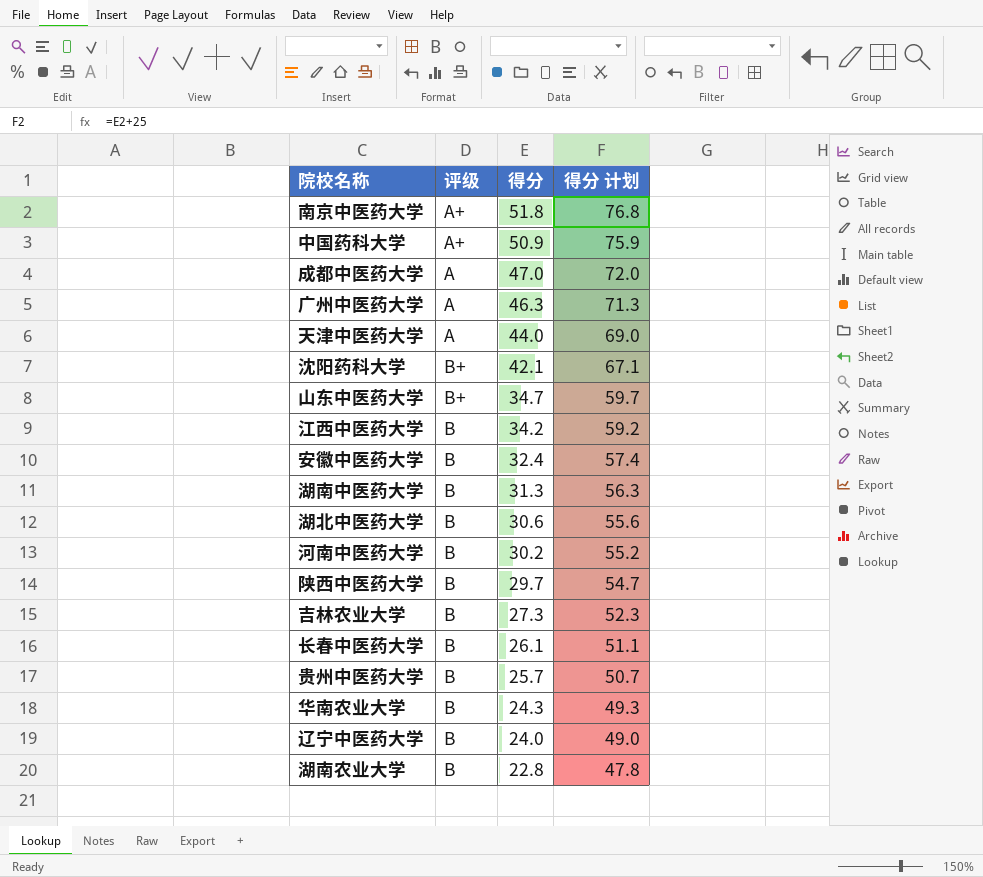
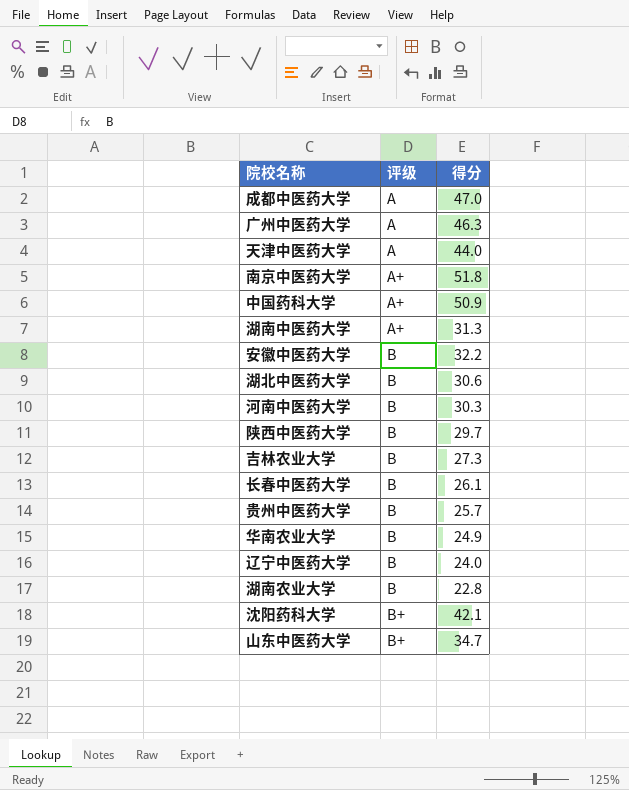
row order: 得分 descending -> 评级 ascending
column 得分 计划 | formula: [得分] + 25 -> none
row 江西中医药大学: B | 34.2 | 59.2 -> none
湖南中医药大学 | 评级: B -> A+
安徽中医药大学 | 得分: 32.4 -> 32.2
河南中医药大学 | 得分: 30.2 -> 30.3
华南农业大学 | 得分: 24.3 -> 24.9

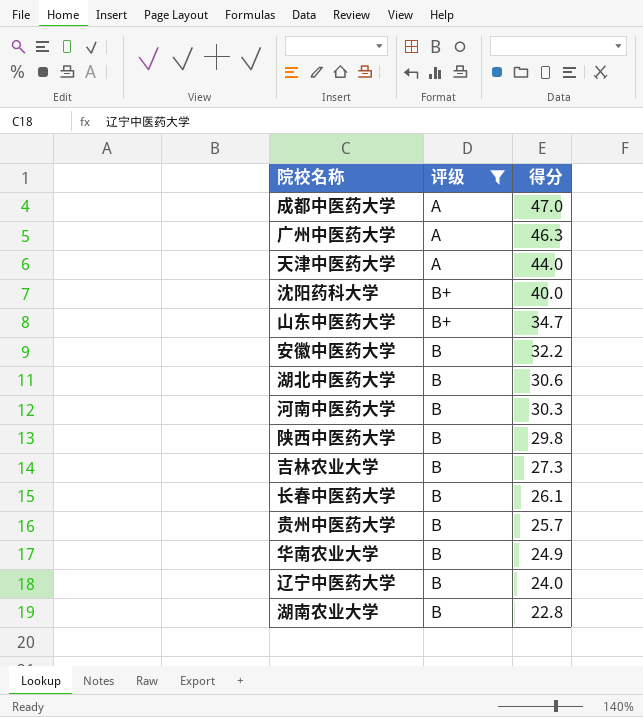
filter: none -> 评级 != A+
row order: 评级 ascending -> 得分 descending
沈阳药科大学 | 得分: 42.1 -> 40.0
陕西中医药大学 | 得分: 29.7 -> 29.8

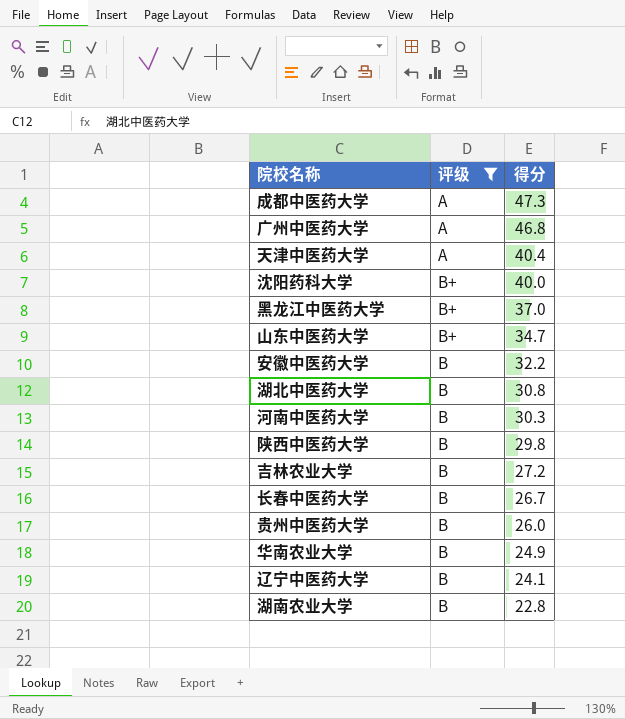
成都中医药大学 | 得分: 47.0 -> 47.3
广州中医药大学 | 得分: 46.3 -> 46.8
天津中医药大学 | 得分: 44.0 -> 40.4
row 黑龙江中医药大学: none -> B+ | 37.0
湖北中医药大学 | 得分: 30.6 -> 30.8
吉林农业大学 | 得分: 27.3 -> 27.2
长春中医药大学 | 得分: 26.1 -> 26.7
贵州中医药大学 | 得分: 25.7 -> 26.0
辽宁中医药大学 | 得分: 24.0 -> 24.1

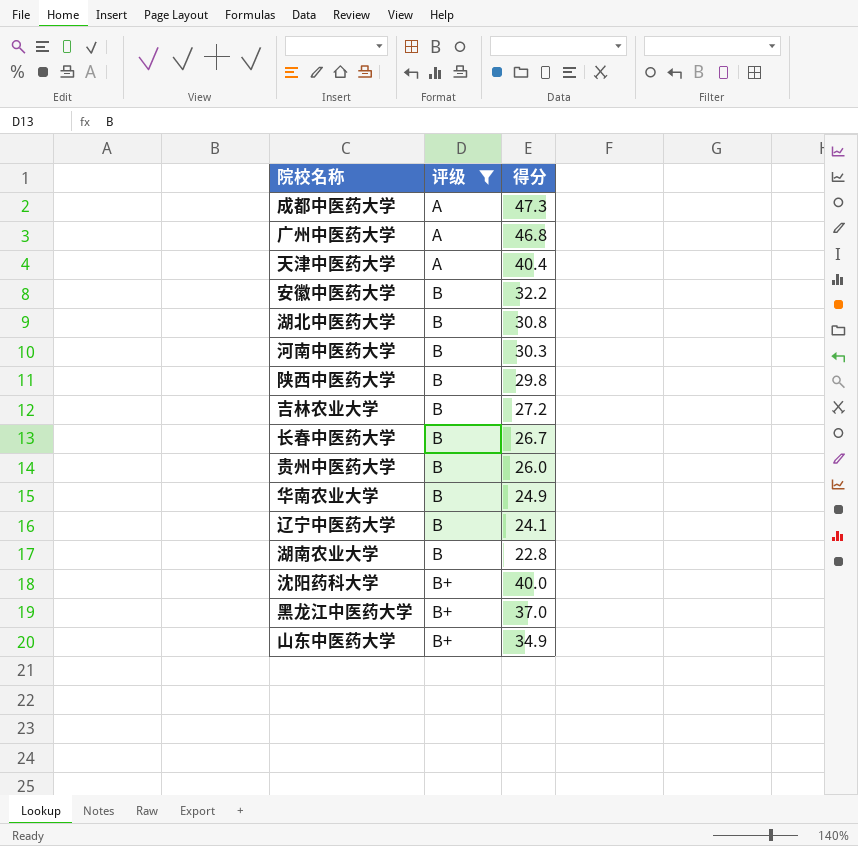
row order: 得分 descending -> 评级 ascending
山东中医药大学 | 得分: 34.7 -> 34.9

